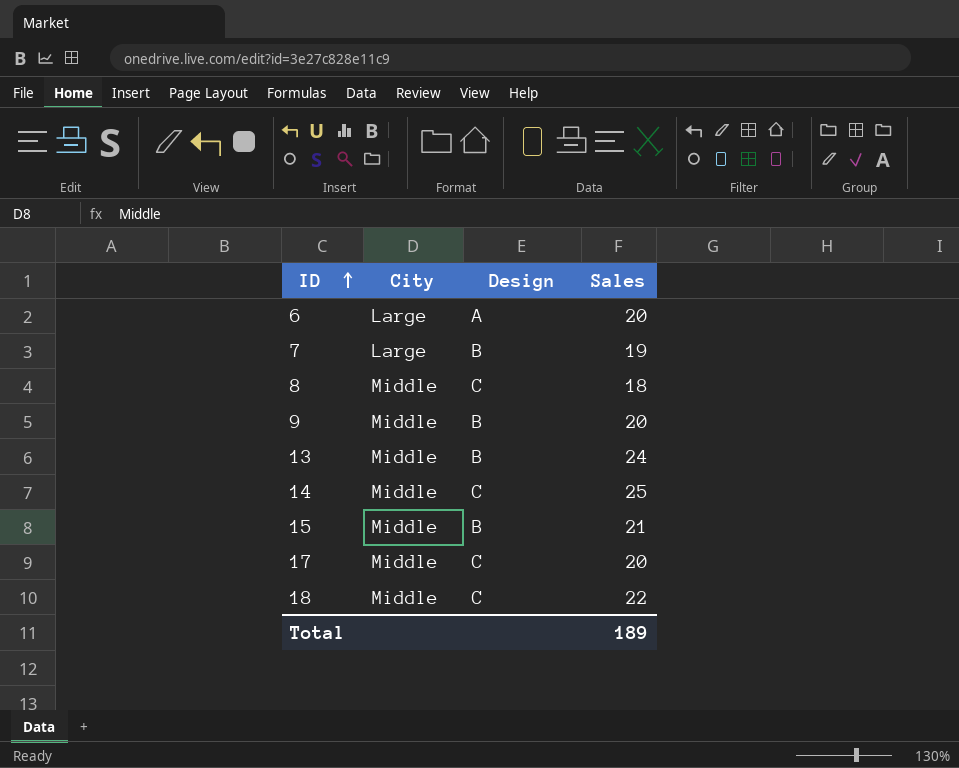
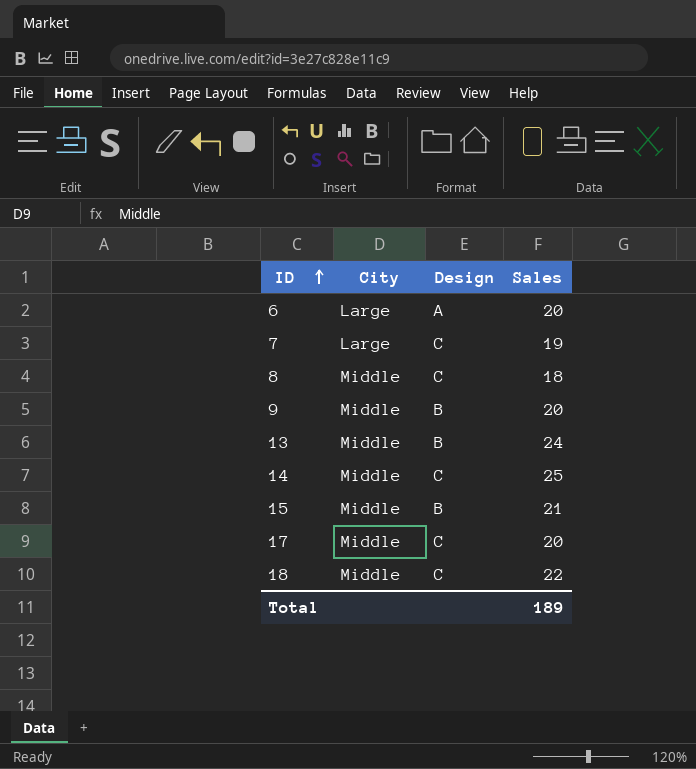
7 | Design: B -> C

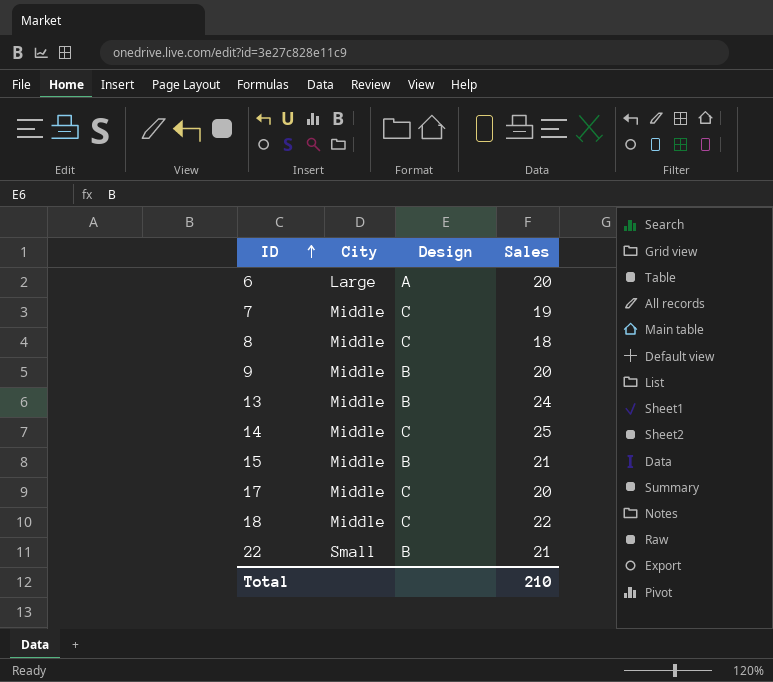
7 | City: Large -> Middle
row 22: none -> Small | B | 21
Total | Sales: 189 -> 210

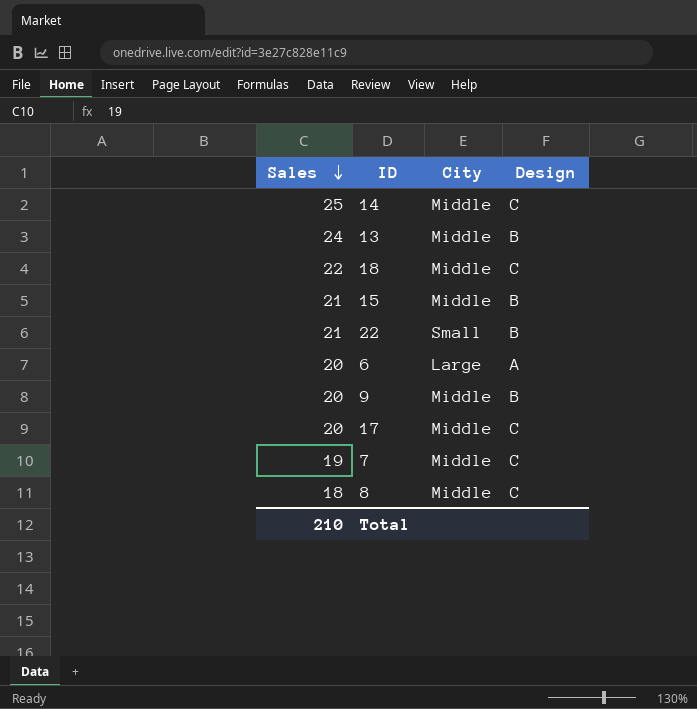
row order: ID ascending -> Sales descending
column Sales | position: 4 -> 1

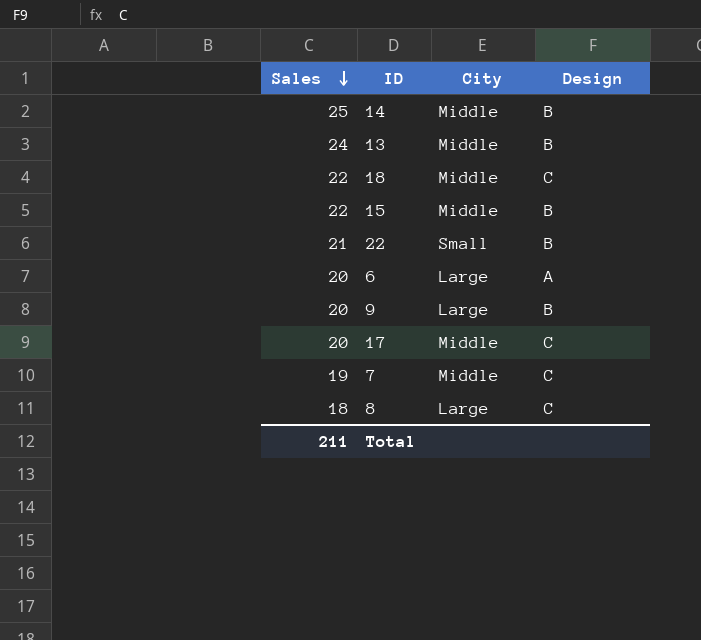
14 | Design: C -> B
15 | Sales: 21 -> 22
9 | City: Middle -> Large
8 | City: Middle -> Large
Total | Sales: 210 -> 211

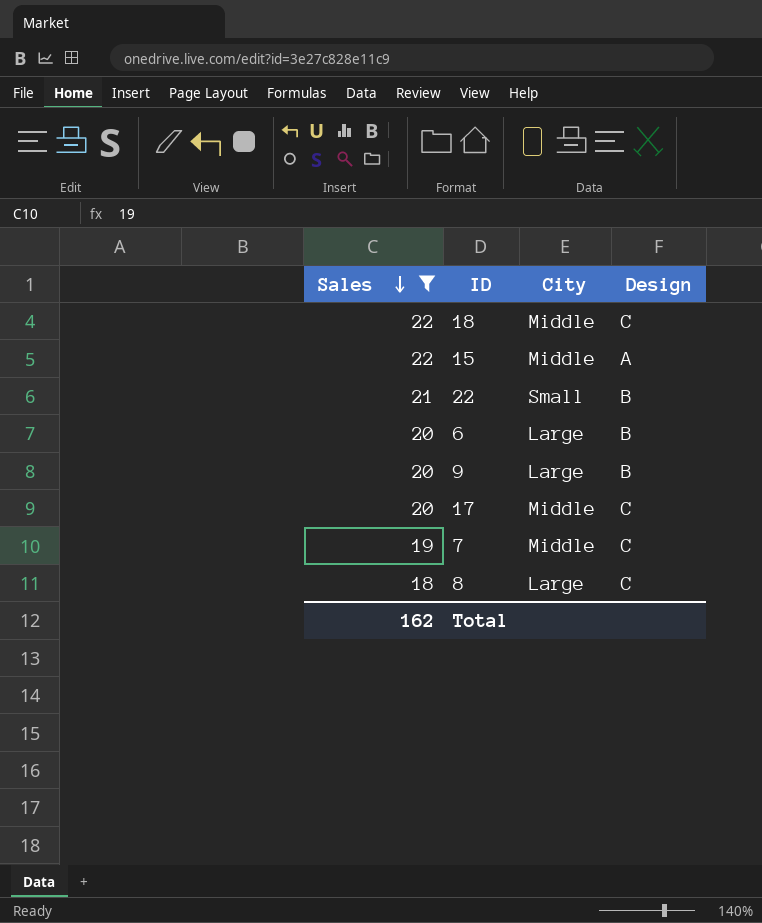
filter: none -> Sales <= 22
15 | Design: B -> A
6 | Design: A -> B
Total | Sales: 211 -> 162

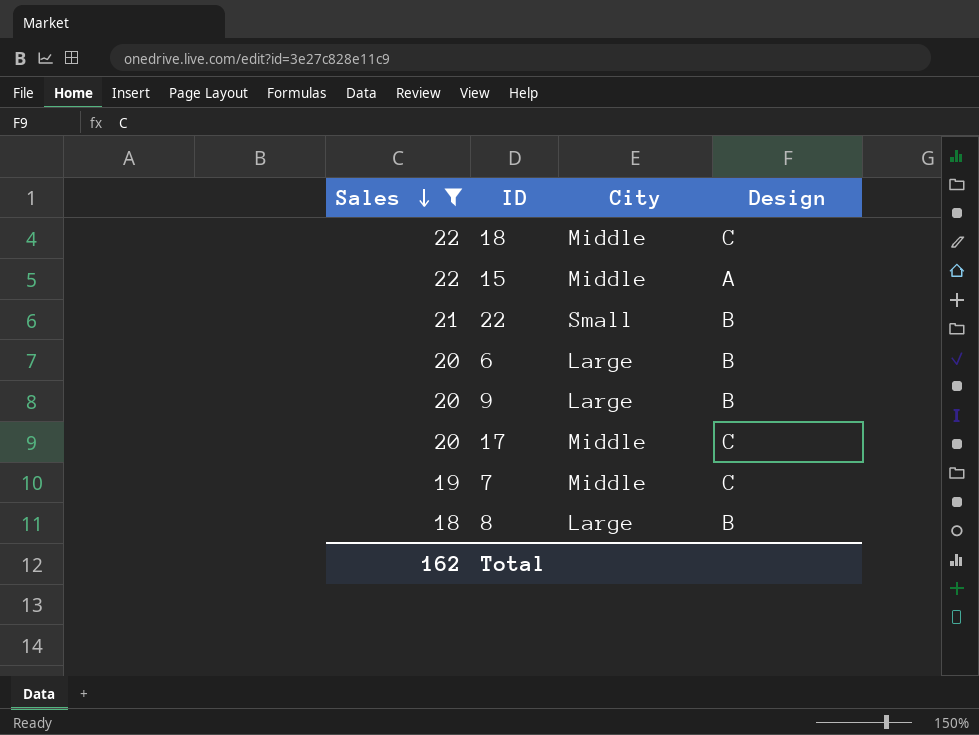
8 | Design: C -> B

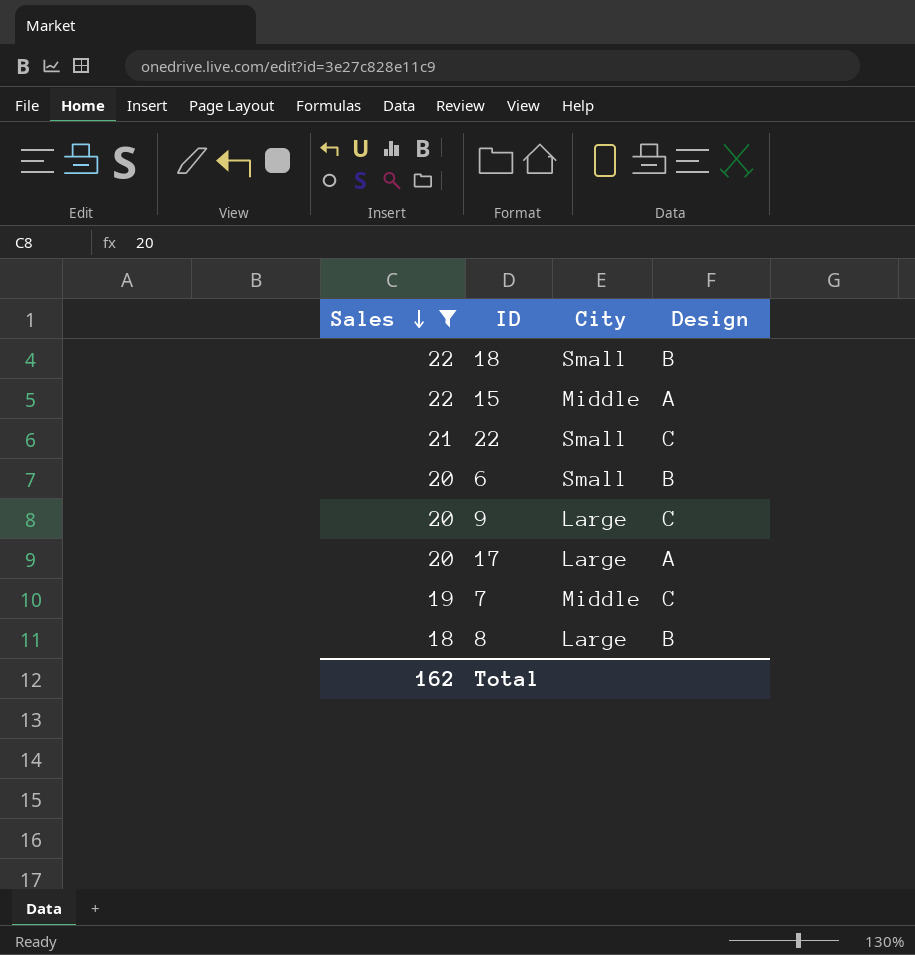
18 | City: Middle -> Small
18 | Design: C -> B
22 | Design: B -> C
6 | City: Large -> Small
9 | Design: B -> C
17 | City: Middle -> Large
17 | Design: C -> A

